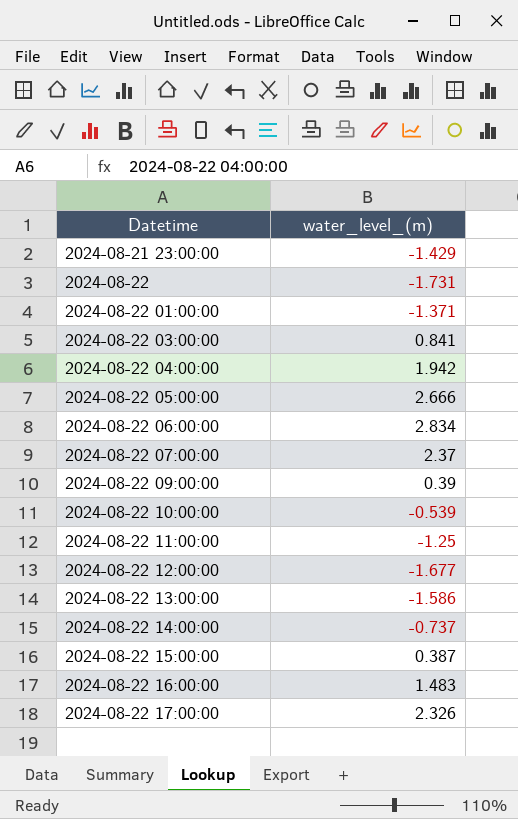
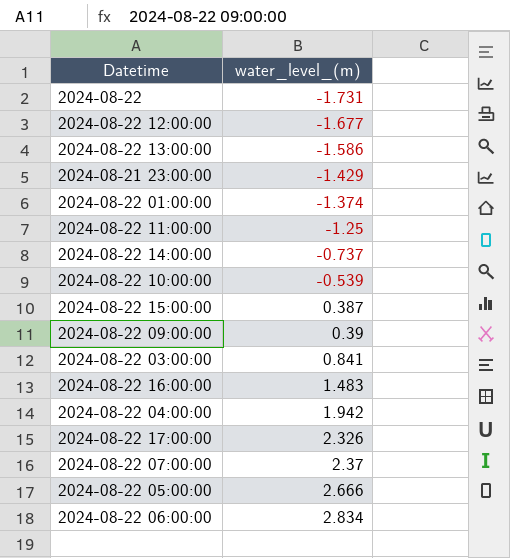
row order: Datetime ascending -> water_level_(m) ascending
2024-08-22 01:00:00 | water_level_(m): -1.371 -> -1.374

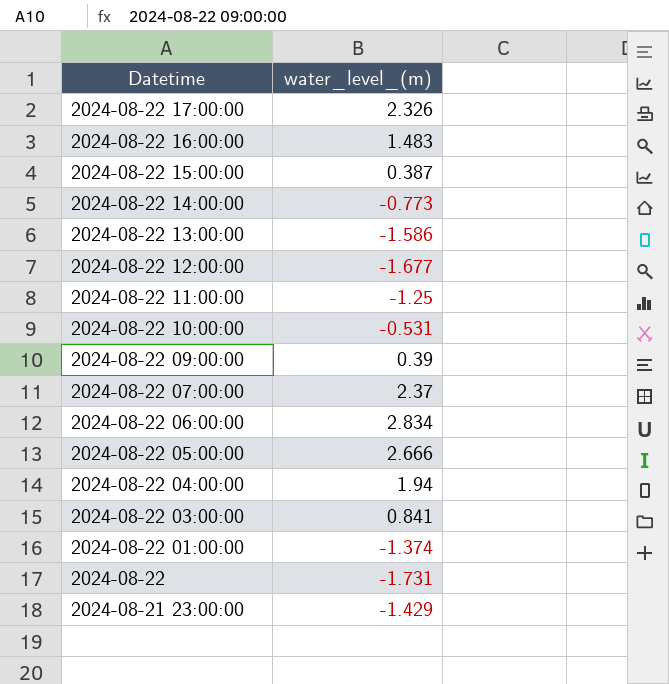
row order: water_level_(m) ascending -> Datetime descending
2024-08-22 14:00:00 | water_level_(m): -0.737 -> -0.773
2024-08-22 10:00:00 | water_level_(m): -0.539 -> -0.531
2024-08-22 04:00:00 | water_level_(m): 1.942 -> 1.94

